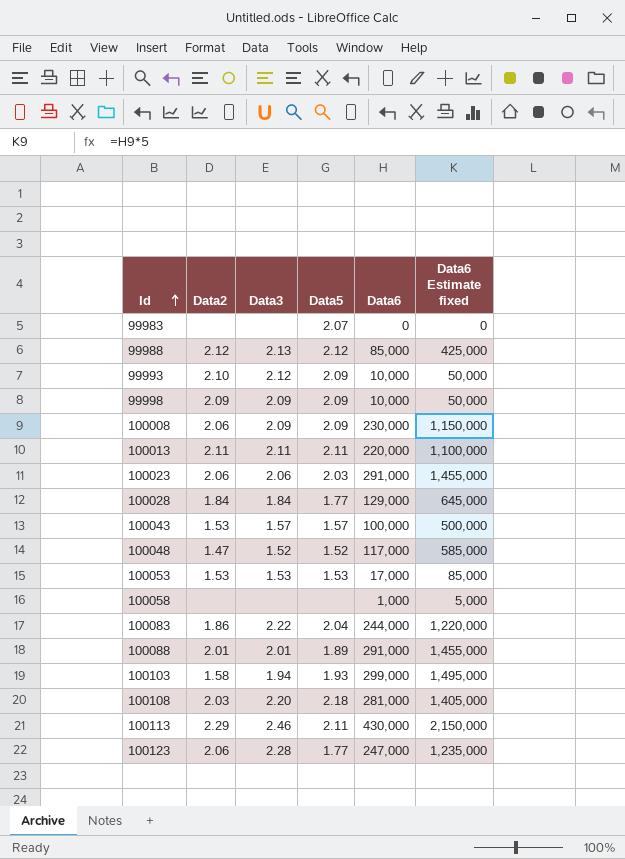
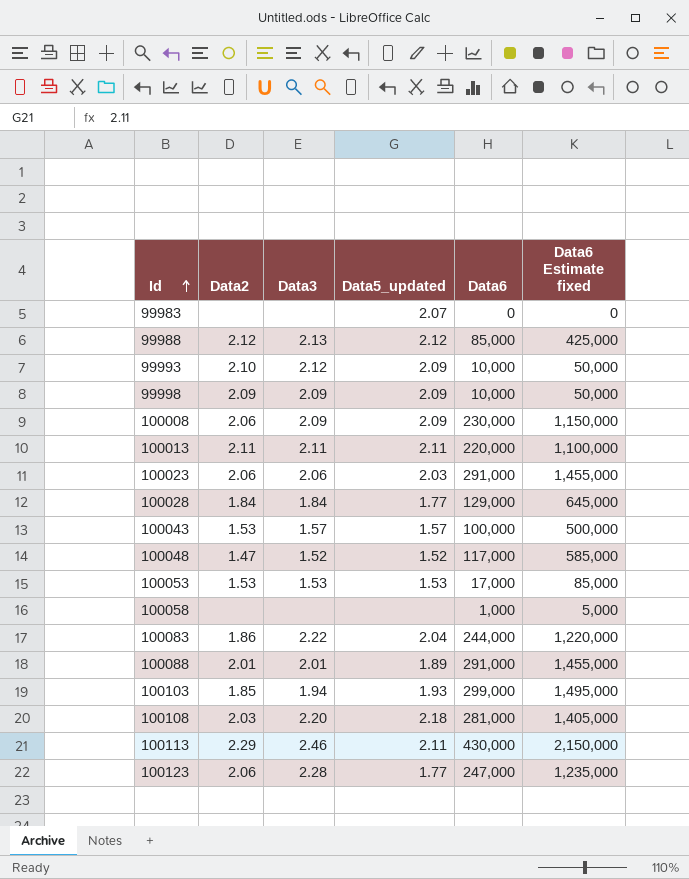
column name: Data5 -> Data5_updated
100103 | Data2: 1.58 -> 1.85

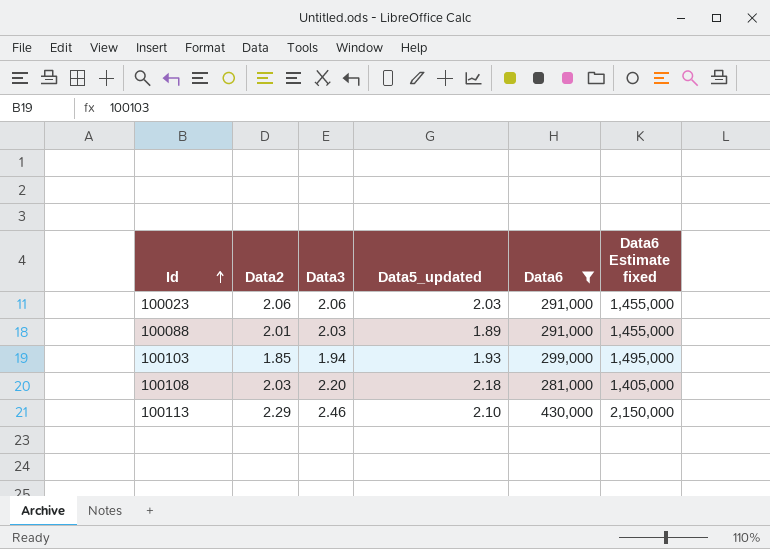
filter: none -> Data6 >= 281,000
100088 | Data3: 2.01 -> 2.03
100113 | Data5_updated: 2.11 -> 2.10

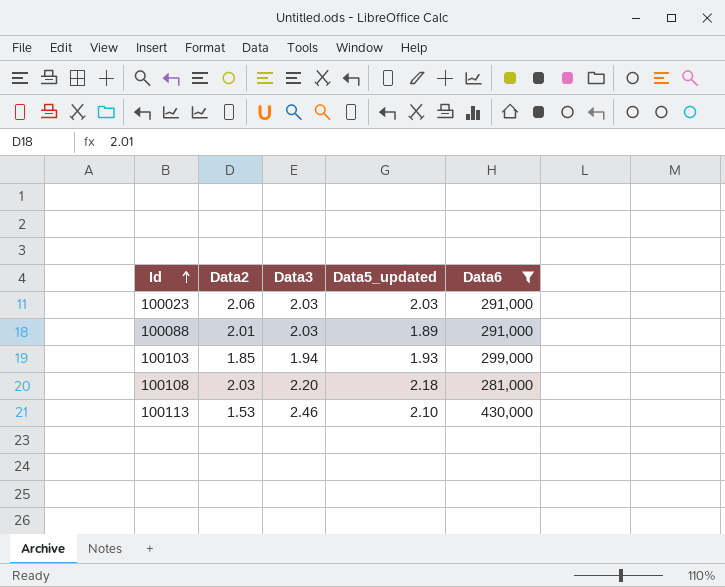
column Data6 Estimate fixed | formula: [Data6] * 5 -> none
100023 | Data3: 2.06 -> 2.03
100113 | Data2: 2.29 -> 1.53

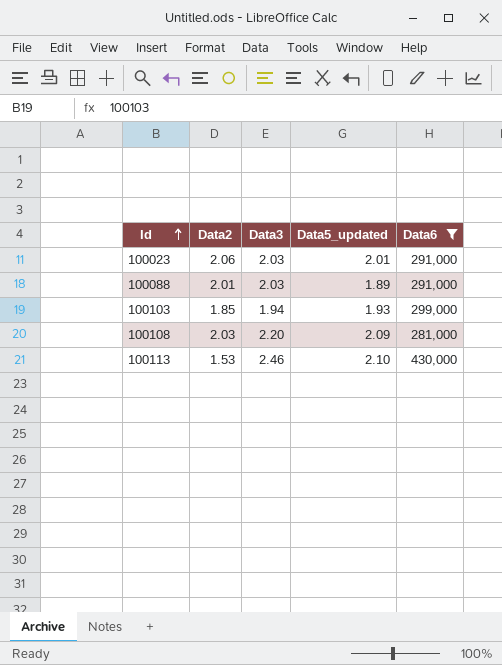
100023 | Data5_updated: 2.03 -> 2.01
100108 | Data5_updated: 2.18 -> 2.09

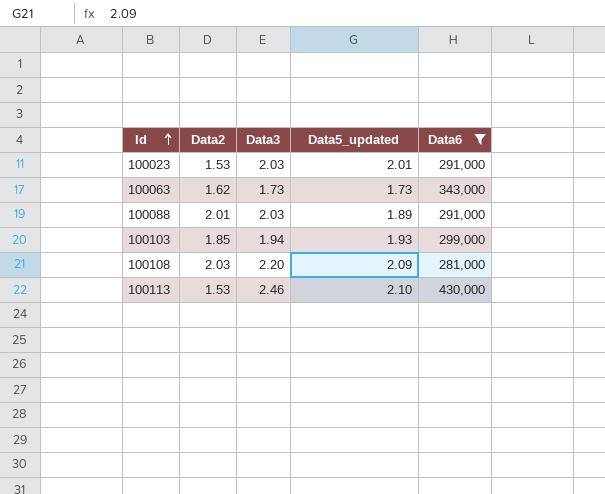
100023 | Data2: 2.06 -> 1.53
row 100063: none -> 1.62 | 1.73 | 1.73 | 343,000

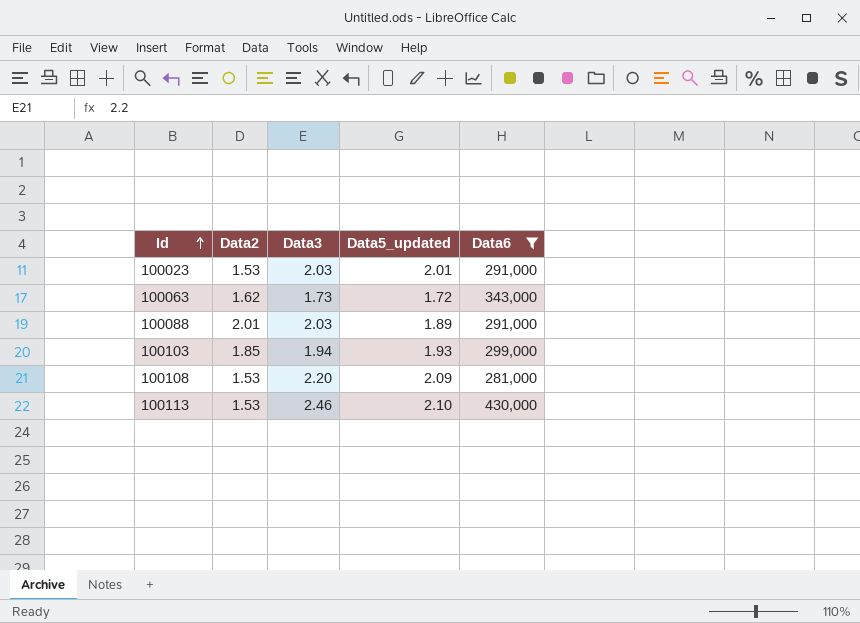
100063 | Data5_updated: 1.73 -> 1.72
100108 | Data2: 2.03 -> 1.53

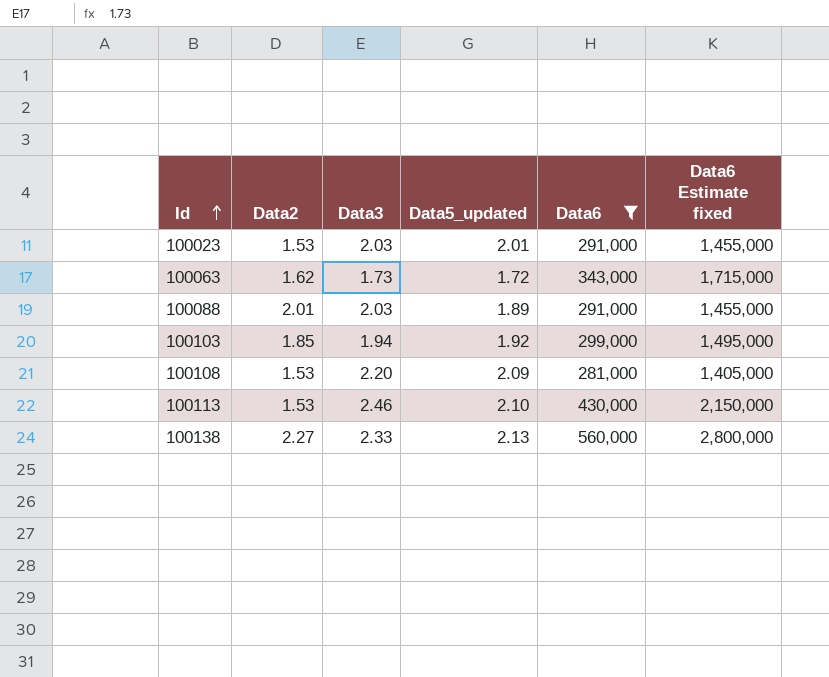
column Data6 Estimate fixed | formula: none -> [Data6] * 5
100103 | Data5_updated: 1.93 -> 1.92
row 100138: none -> 2.27 | 2.33 | 2.13 | 560,000 | 2,800,000

